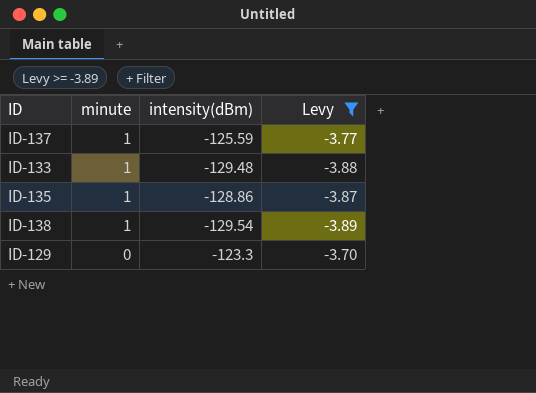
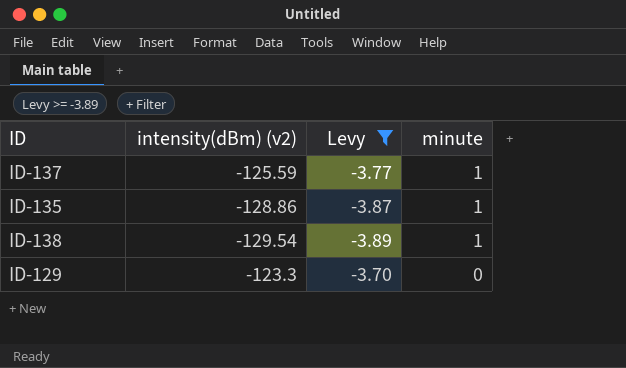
column name: intensity(dBm) -> intensity(dBm) (v2)
column minute | position: 2 -> 4
row ID-133: 1 | -129.48 | -3.88 -> none

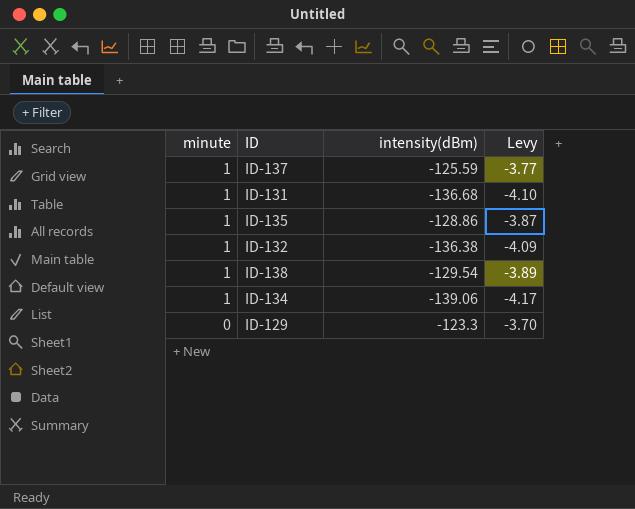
filter: Levy >= -3.89 -> none
column minute | position: 4 -> 1
column name: intensity(dBm) (v2) -> intensity(dBm)

